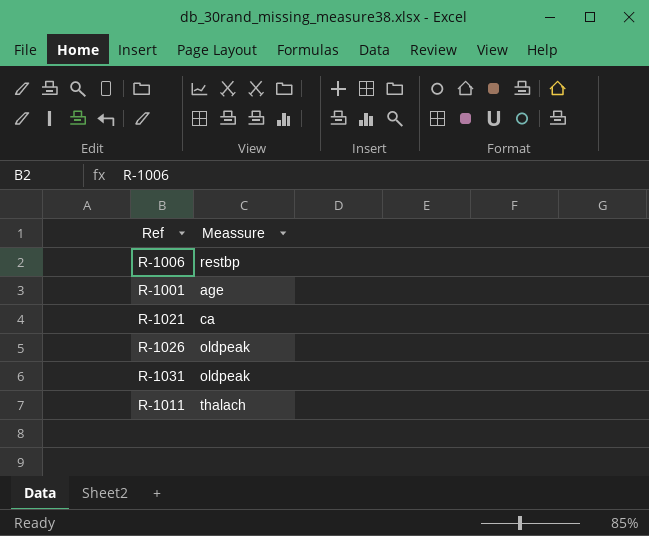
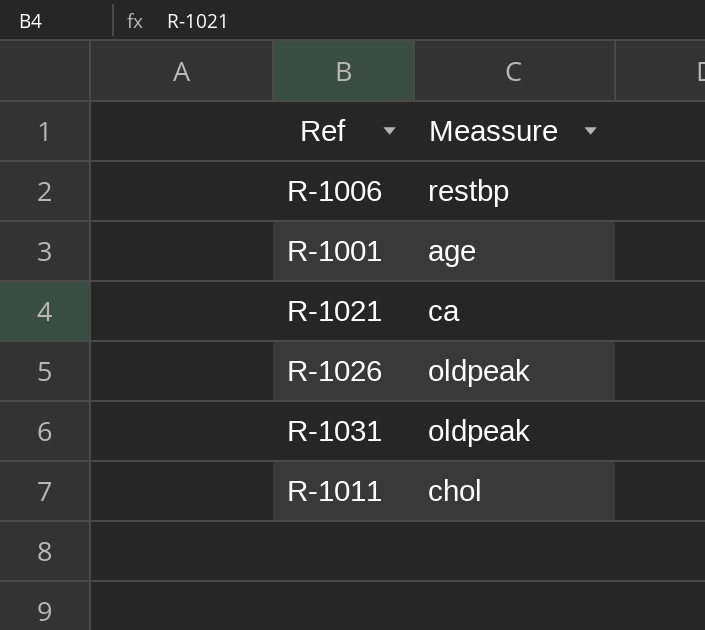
R-1011 | Meassure: thalach -> chol

